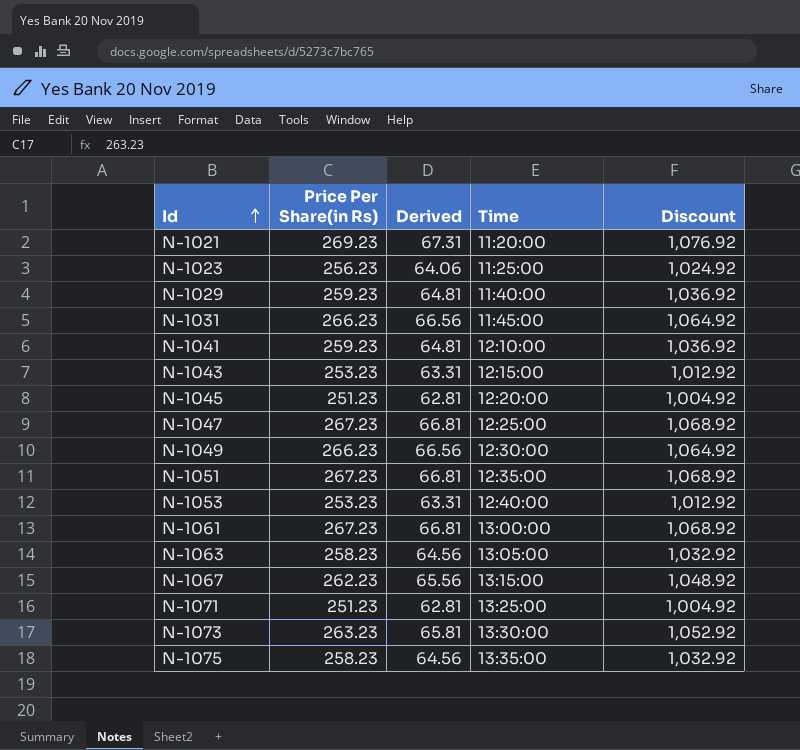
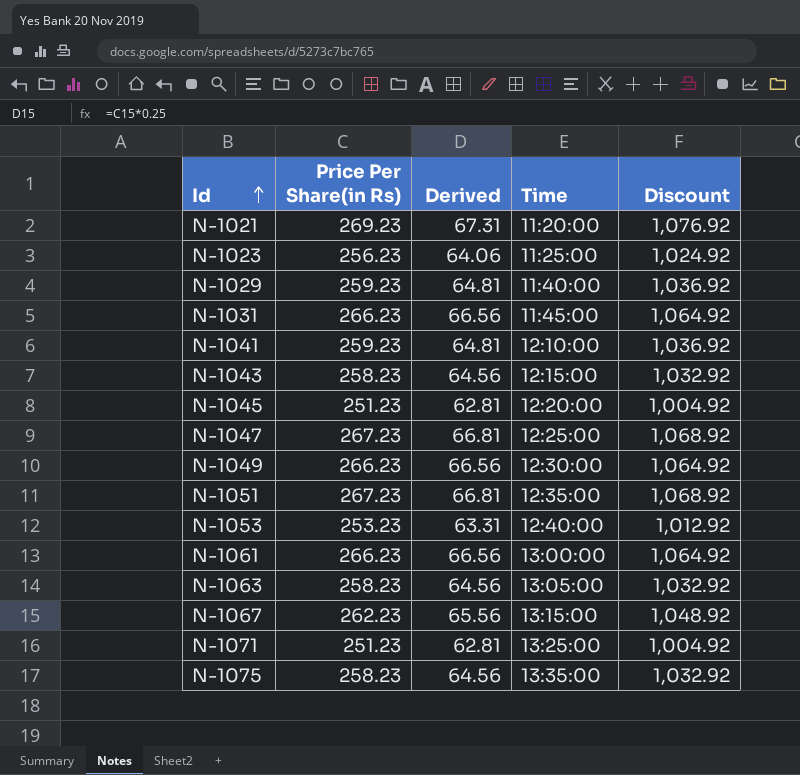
row N-1073: 263.23 | 65.81 | 13:30:00 | 1,052.92 -> none
N-1043 | Price Per Share(in Rs): 253.23 -> 258.23
N-1043 | Derived: 63.31 -> 64.56
N-1043 | Discount: 1,012.92 -> 1,032.92
N-1061 | Price Per Share(in Rs): 267.23 -> 266.23
N-1061 | Derived: 66.81 -> 66.56
N-1061 | Discount: 1,068.92 -> 1,064.92

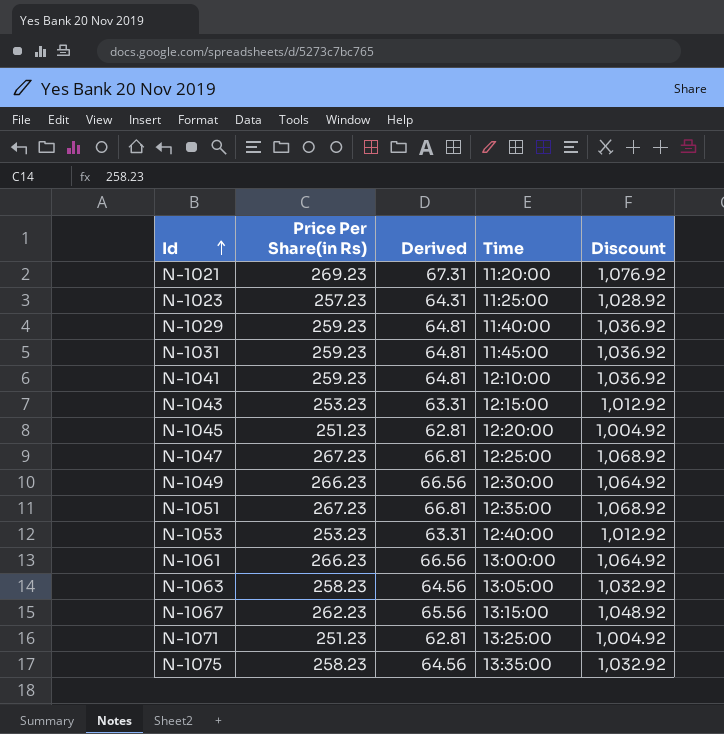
N-1023 | Price Per Share(in Rs): 256.23 -> 257.23
N-1023 | Derived: 64.06 -> 64.31
N-1023 | Discount: 1,024.92 -> 1,028.92
N-1031 | Price Per Share(in Rs): 266.23 -> 259.23
N-1031 | Derived: 66.56 -> 64.81
N-1031 | Discount: 1,064.92 -> 1,036.92
N-1043 | Price Per Share(in Rs): 258.23 -> 253.23
N-1043 | Derived: 64.56 -> 63.31
N-1043 | Discount: 1,032.92 -> 1,012.92

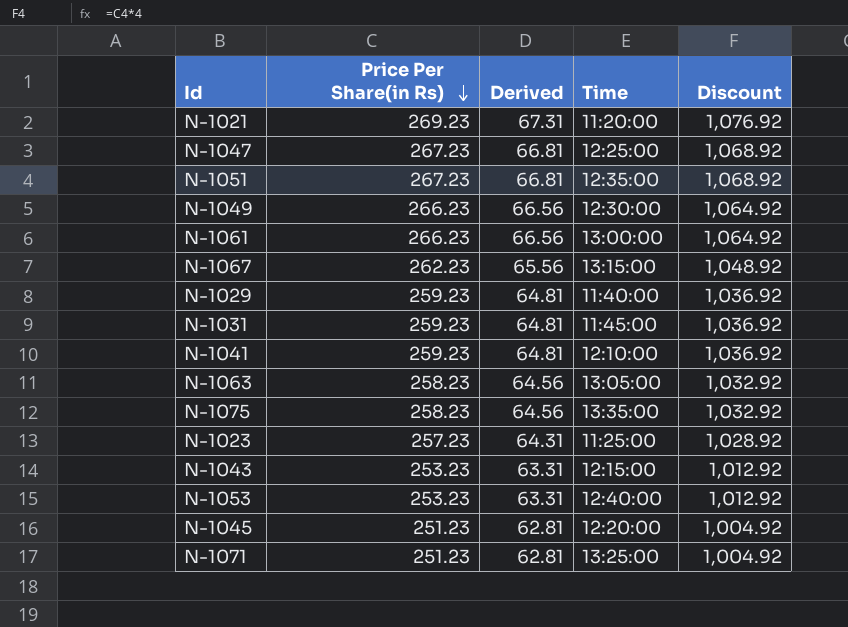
row order: Id ascending -> Price Per Share(in Rs) descending

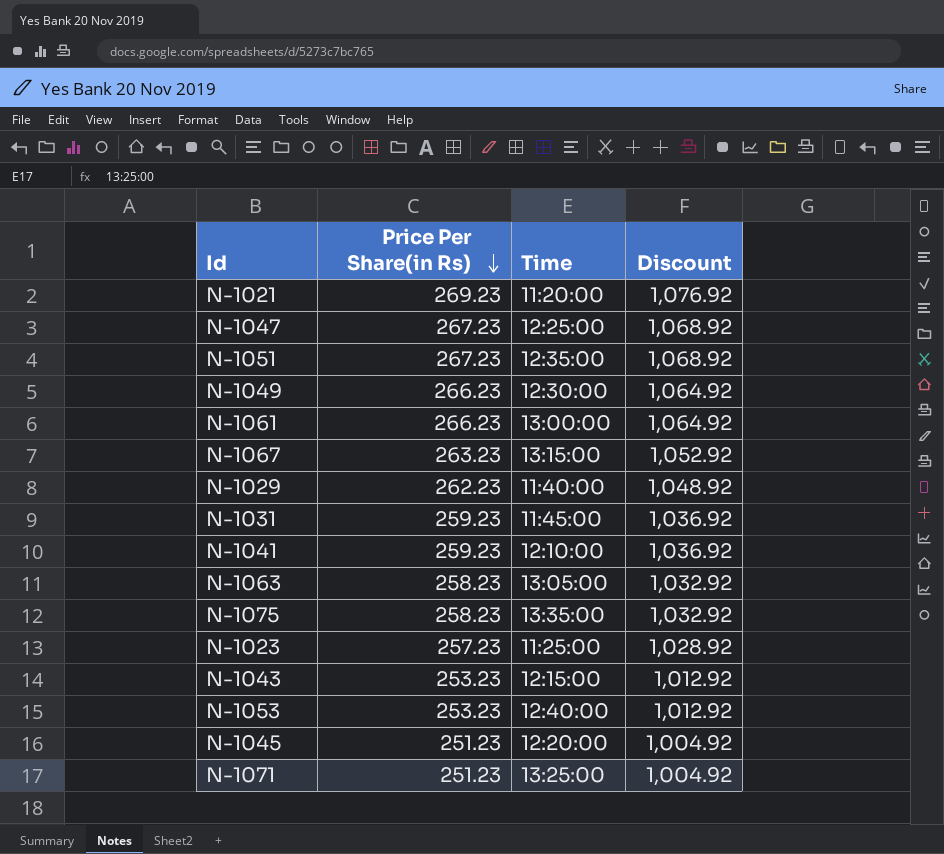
column Derived | formula: [Price Per Share(in Rs)] * 0.25 -> none
N-1067 | Price Per Share(in Rs): 262.23 -> 263.23
N-1067 | Discount: 1,048.92 -> 1,052.92
N-1029 | Price Per Share(in Rs): 259.23 -> 262.23
N-1029 | Discount: 1,036.92 -> 1,048.92

